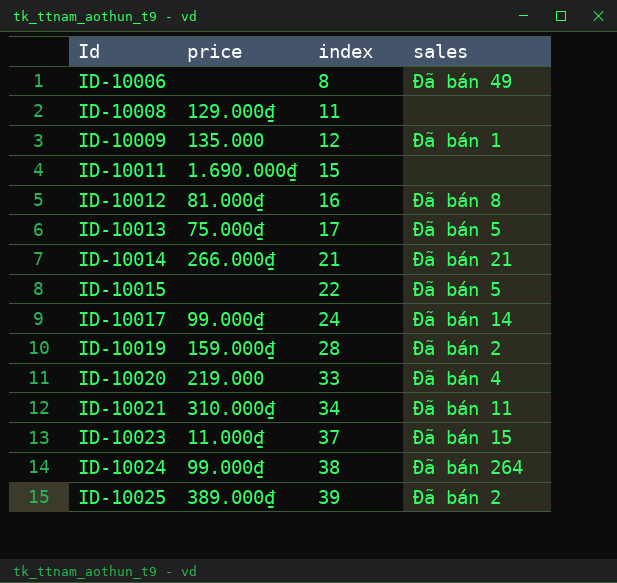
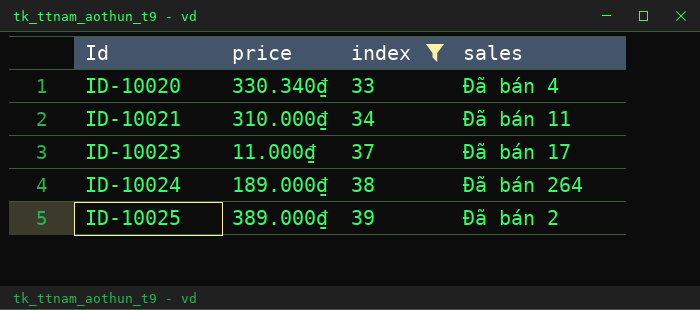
filter: none -> index >= 33
ID-10020 | price: 219.000 -> 330.340₫
ID-10023 | sales: Đã bán 15 -> Đã bán 17
ID-10024 | price: 99.000₫ -> 189.000₫

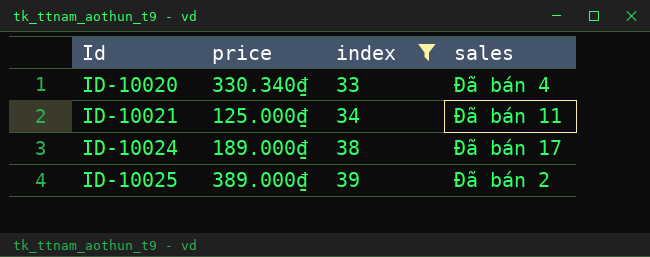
row ID-10023: 11.000₫ | 37 | Đã bán 17 -> none
ID-10021 | price: 310.000₫ -> 125.000₫
ID-10024 | sales: Đã bán 264 -> Đã bán 17

